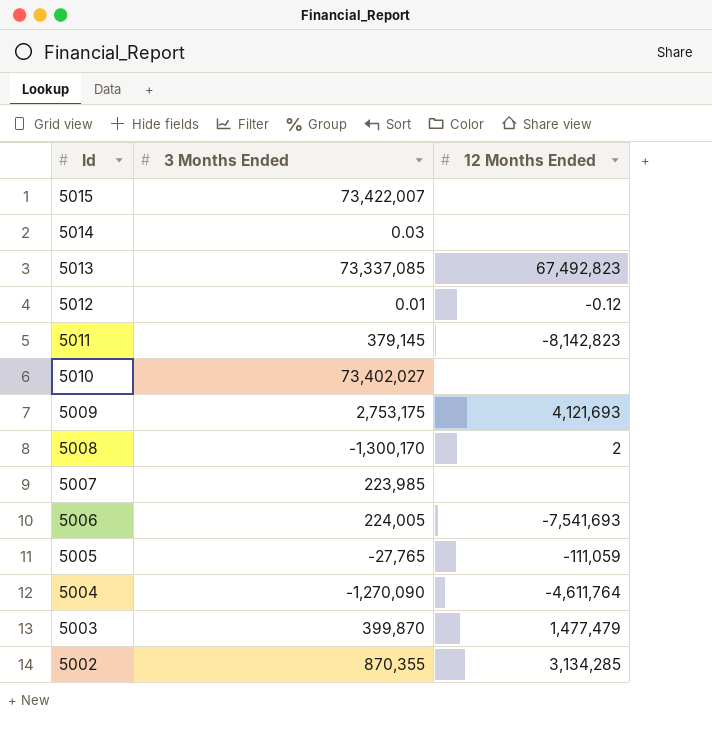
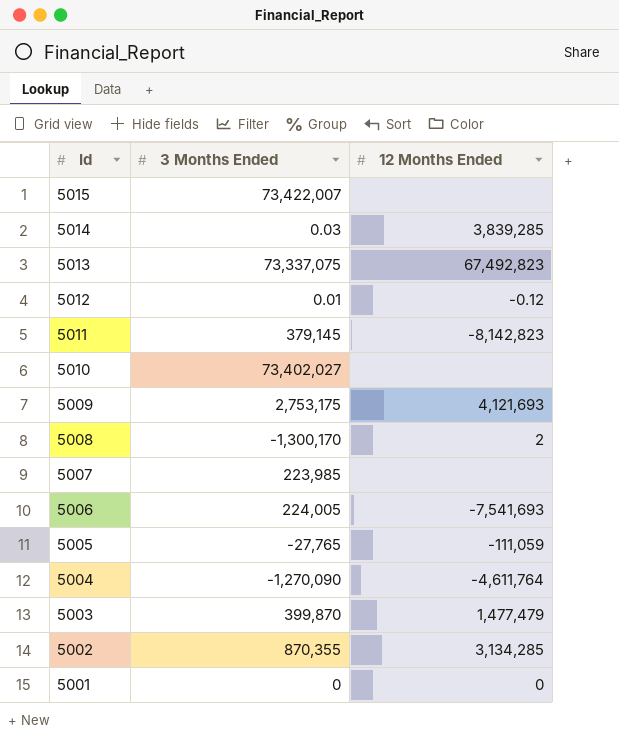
5014 | 12 Months Ended: none -> 3,839,285
5013 | 3 Months Ended: 73,337,085 -> 73,337,075
row 5001: none -> 0 | 0

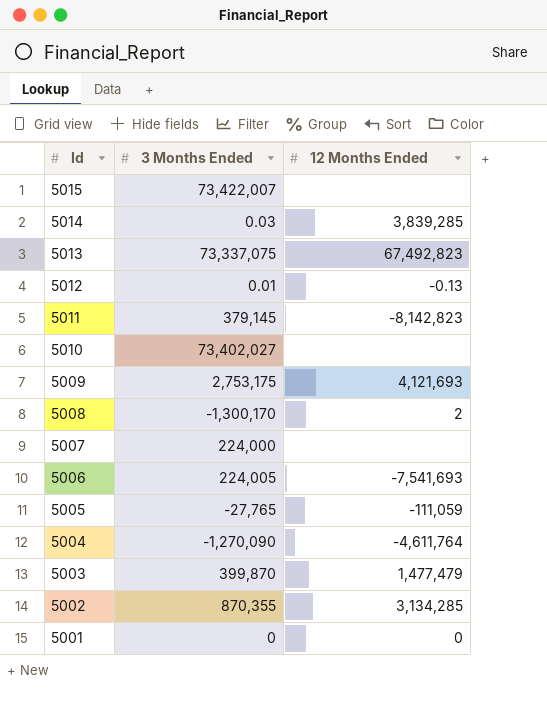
5012 | 12 Months Ended: -0.12 -> -0.13
5007 | 3 Months Ended: 223,985 -> 224,000

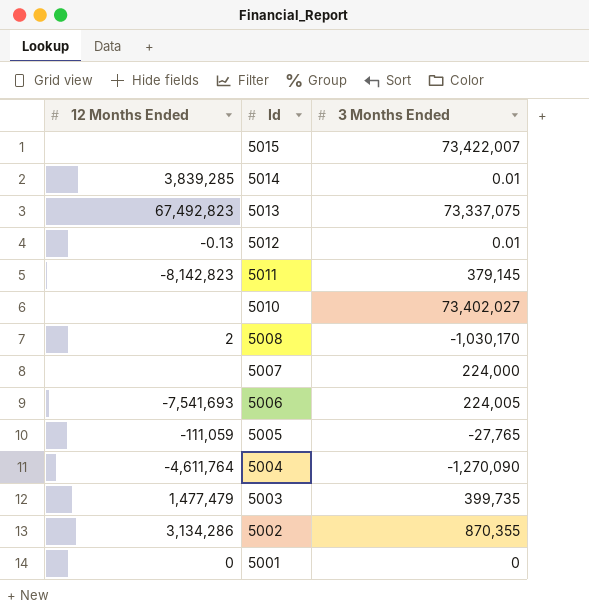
column 12 Months Ended | position: 3 -> 1
row 5009: 2,753,175 | 4,121,693 -> none
5014 | 3 Months Ended: 0.03 -> 0.01
5008 | 3 Months Ended: -1,300,170 -> -1,030,170
5003 | 3 Months Ended: 399,870 -> 399,735
5002 | 12 Months Ended: 3,134,285 -> 3,134,286

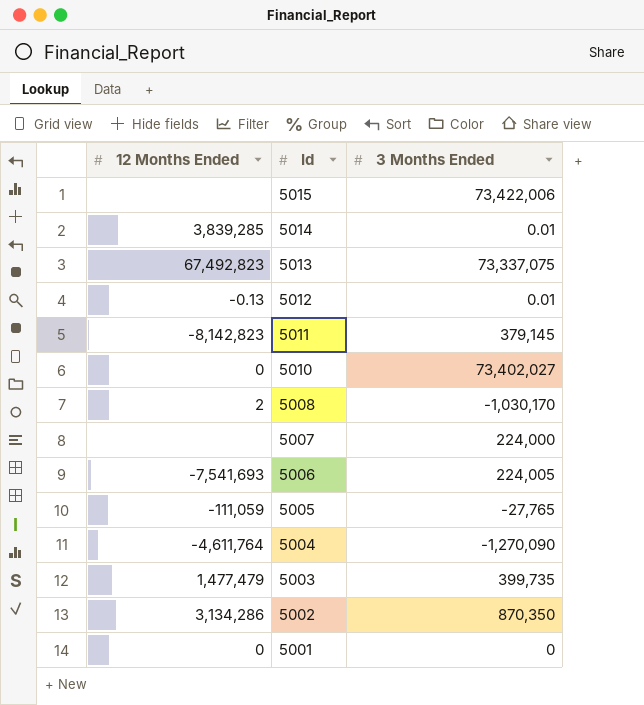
5015 | 3 Months Ended: 73,422,007 -> 73,422,006
5010 | 12 Months Ended: none -> 0
5002 | 3 Months Ended: 870,355 -> 870,350

